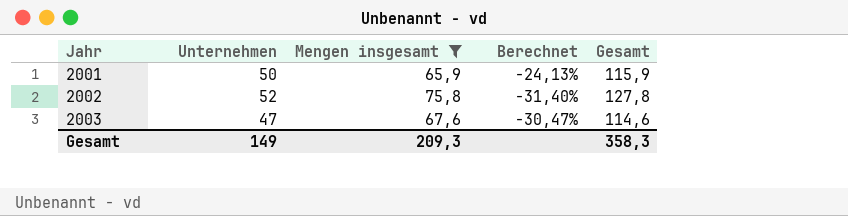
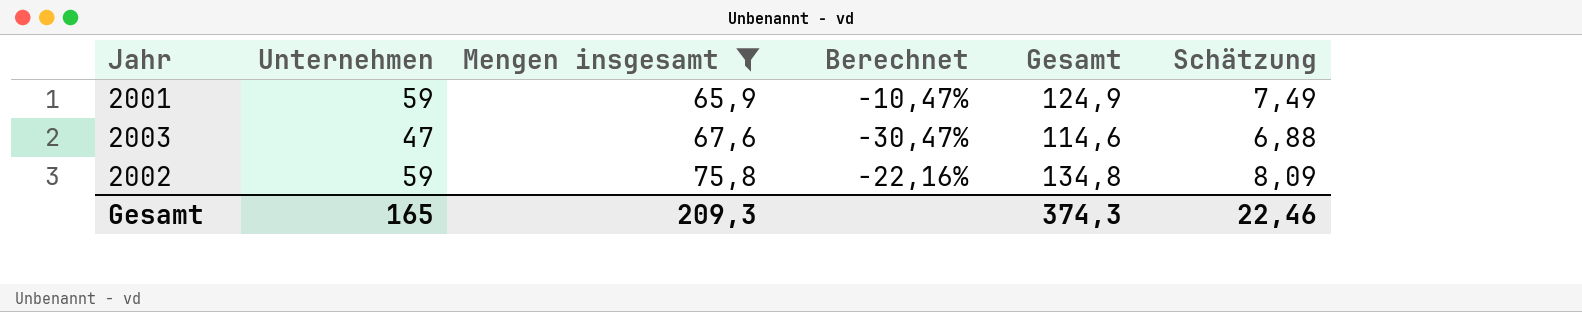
row order: Jahr ascending -> Mengen insgesamt ascending
column Schätzung | formula: none -> [Gesamt] * 0,06
2001 | Unternehmen: 50 -> 59
2001 | Berechnet: -24,13% -> -10,47%
2001 | Gesamt: 115,9 -> 124,9
2002 | Unternehmen: 52 -> 59
2002 | Berechnet: -31,40% -> -22,16%
2002 | Gesamt: 127,8 -> 134,8
Gesamt | Unternehmen: 149 -> 165
Gesamt | Gesamt: 358,3 -> 374,3

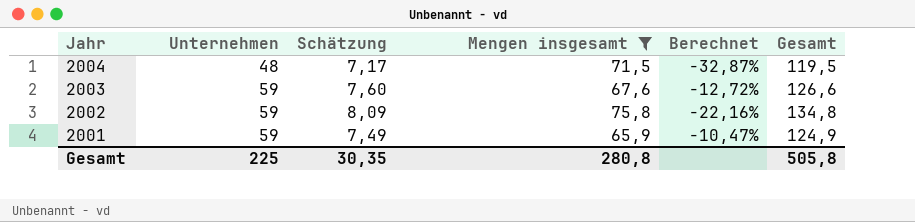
row order: Mengen insgesamt ascending -> Jahr descending
column Schätzung | position: 6 -> 3
row 2004: none -> 48 | 7,17 | 71,5 | -32,87% | 119,5
2003 | Unternehmen: 47 -> 59
2003 | Schätzung: 6,88 -> 7,60
2003 | Berechnet: -30,47% -> -12,72%
2003 | Gesamt: 114,6 -> 126,6
Gesamt | Unternehmen: 165 -> 225
Gesamt | Schätzung: 22,46 -> 30,35
Gesamt | Mengen insgesamt: 209,3 -> 280,8
Gesamt | Gesamt: 374,3 -> 505,8

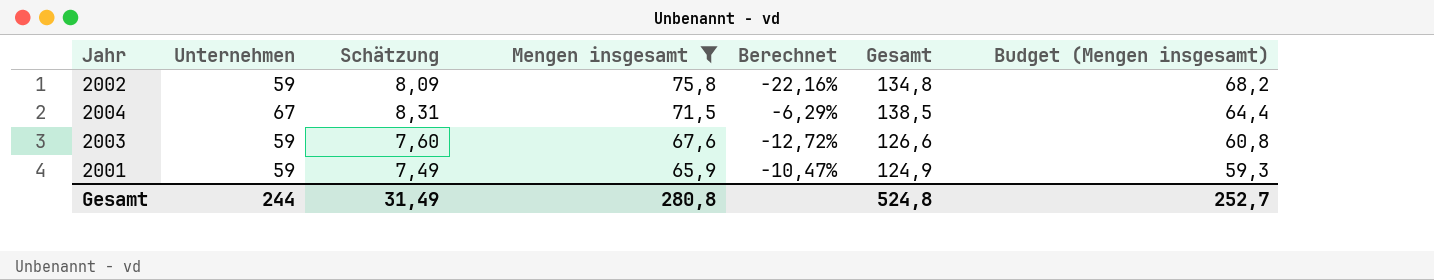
row order: Jahr descending -> Mengen insgesamt descending
column Budget (Mengen insgesamt) | formula: none -> [Mengen insgesamt] * 0,9
2004 | Unternehmen: 48 -> 67
2004 | Schätzung: 7,17 -> 8,31
2004 | Berechnet: -32,87% -> -6,29%
2004 | Gesamt: 119,5 -> 138,5
Gesamt | Unternehmen: 225 -> 244
Gesamt | Schätzung: 30,35 -> 31,49
Gesamt | Gesamt: 505,8 -> 524,8

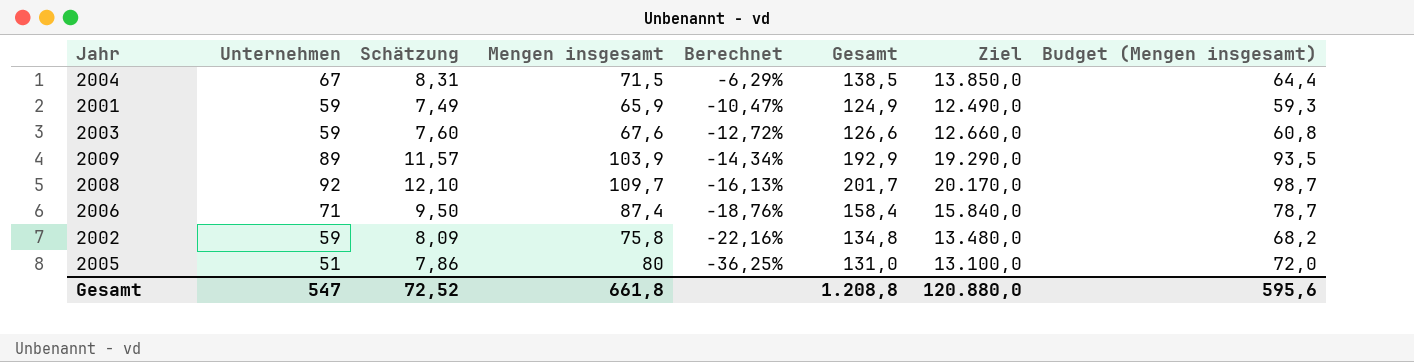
filter: Mengen insgesamt <= 75,8 -> none
row order: Mengen insgesamt descending -> Berechnet descending
column Ziel | formula: none -> [Gesamt] * 100
Gesamt | Unternehmen: 244 -> 547
Gesamt | Schätzung: 31,49 -> 72,52
Gesamt | Mengen insgesamt: 280,8 -> 661,8
Gesamt | Gesamt: 524,8 -> 1.208,8
Gesamt | Budget (Mengen insgesamt): 252,7 -> 595,6

